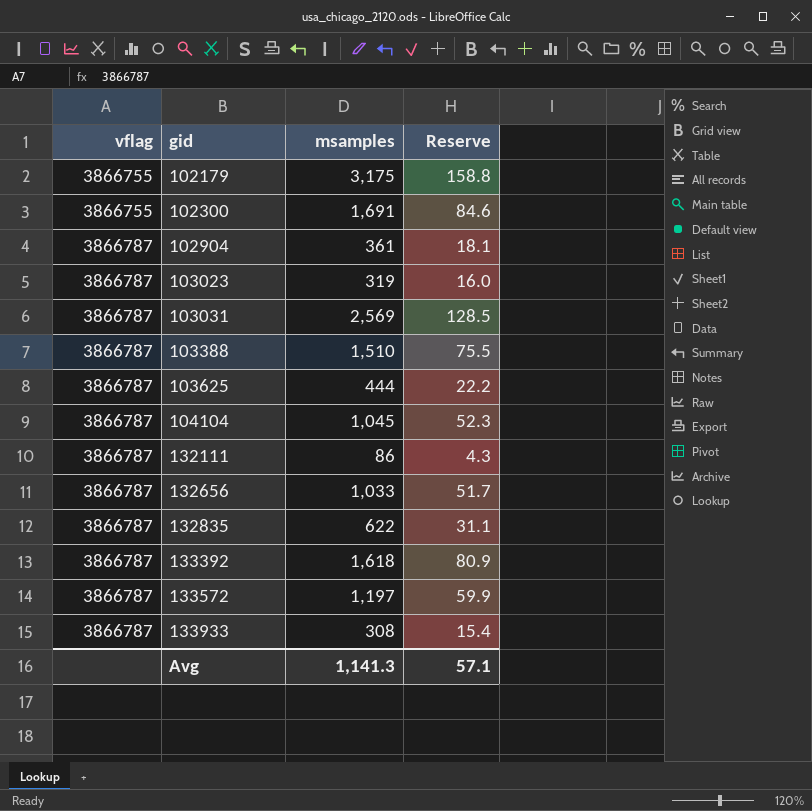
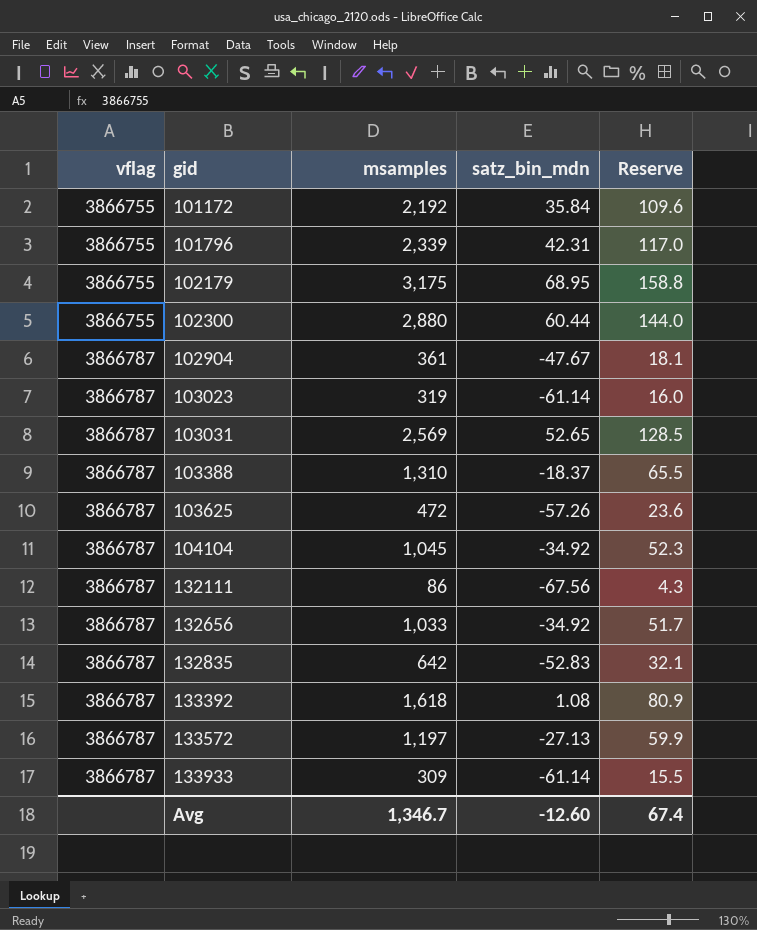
column satz_bin_mdn | position: none -> 4
row 101172: none -> 3866755 | 2,192 | 35.84 | 109.6
row 101796: none -> 3866755 | 2,339 | 42.31 | 117.0
102300 | msamples: 1,691 -> 2,880
102300 | Reserve: 84.6 -> 144.0
103388 | msamples: 1,510 -> 1,310
103388 | Reserve: 75.5 -> 65.5
103625 | msamples: 444 -> 472
103625 | Reserve: 22.2 -> 23.6
132835 | msamples: 622 -> 642
132835 | Reserve: 31.1 -> 32.1
133933 | msamples: 308 -> 309
133933 | Reserve: 15.4 -> 15.5
Avg | msamples: 1,141.3 -> 1,346.7
Avg | Reserve: 57.1 -> 67.4

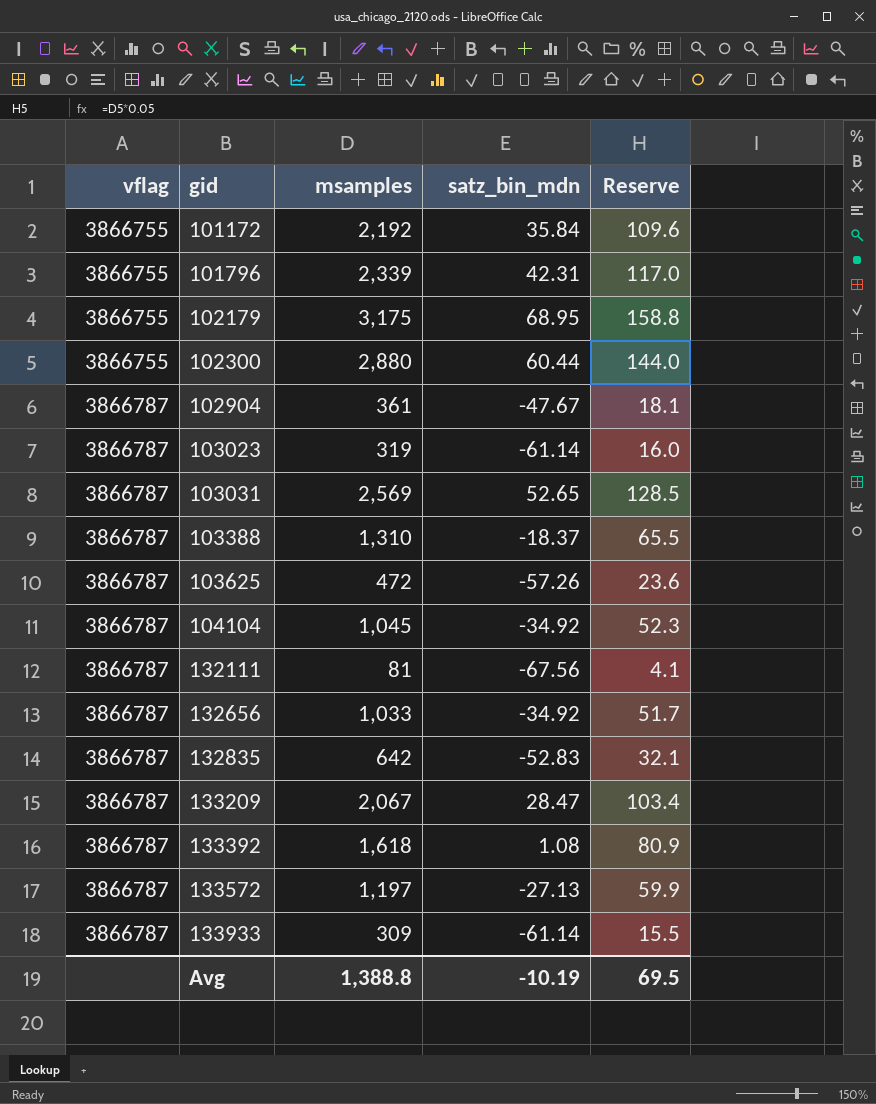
132111 | msamples: 86 -> 81
132111 | Reserve: 4.3 -> 4.1
row 133209: none -> 3866787 | 2,067 | 28.47 | 103.4
Avg | msamples: 1,346.7 -> 1,388.8
Avg | satz_bin_mdn: -12.60 -> -10.19
Avg | Reserve: 67.4 -> 69.5

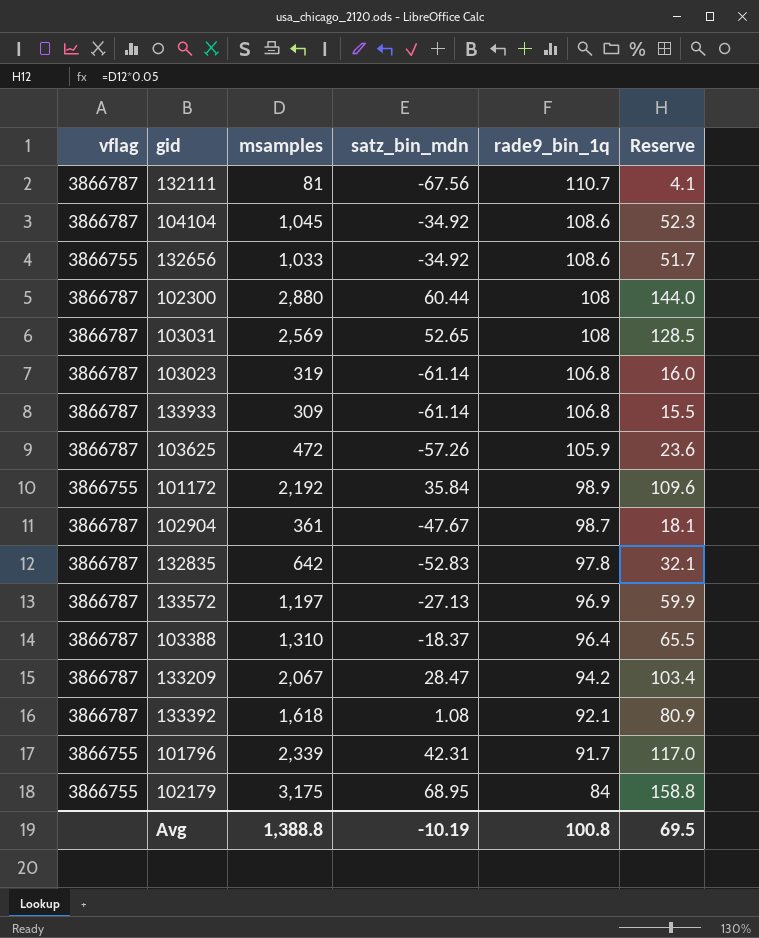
row order: vflag ascending -> rade9_bin_1q descending
column rade9_bin_1q | position: none -> 5
132656 | vflag: 3866787 -> 3866755
102300 | vflag: 3866755 -> 3866787

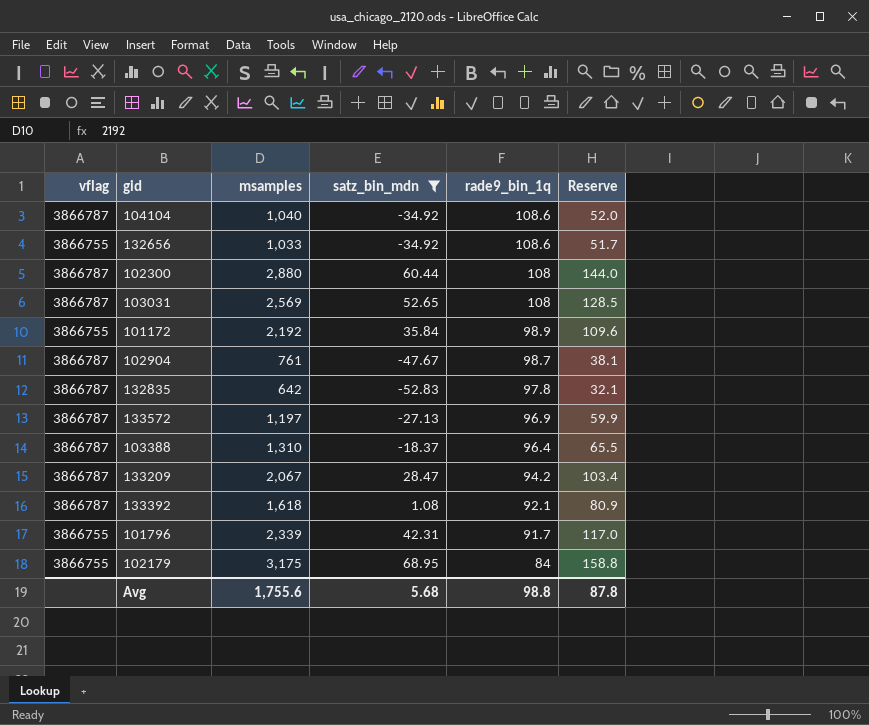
filter: none -> satz_bin_mdn >= -52.83
104104 | msamples: 1,045 -> 1,040
104104 | Reserve: 52.3 -> 52.0
102904 | msamples: 361 -> 761
102904 | Reserve: 18.1 -> 38.1
Avg | msamples: 1,388.8 -> 1,755.6
Avg | satz_bin_mdn: -10.19 -> 5.68
Avg | rade9_bin_1q: 100.8 -> 98.8
Avg | Reserve: 69.5 -> 87.8

